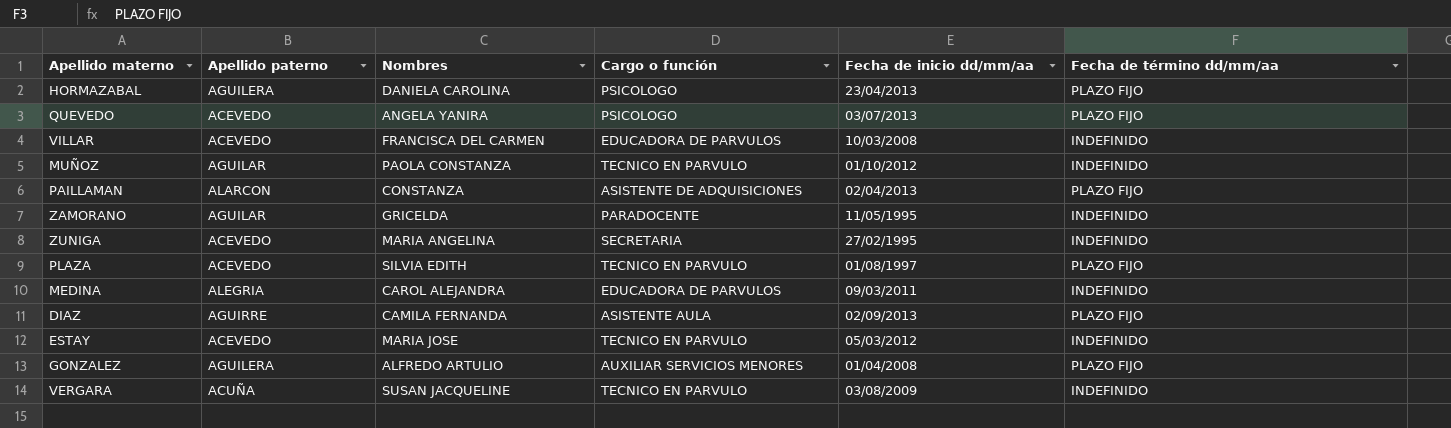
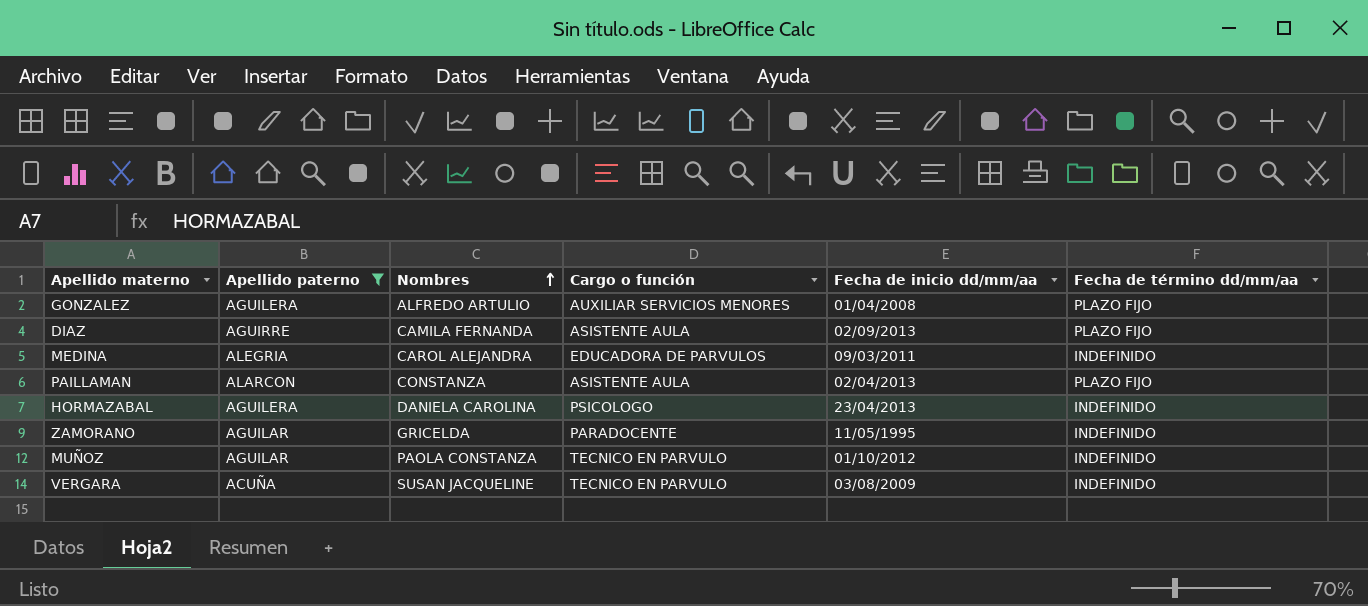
filter: none -> Apellido paterno != ACEVEDO
row order: none -> Nombres ascending
PAILLAMAN | Cargo o función: ASISTENTE DE ADQUISICIONES -> ASISTENTE AULA
HORMAZABAL | Fecha de término dd/mm/aa: PLAZO FIJO -> INDEFINIDO

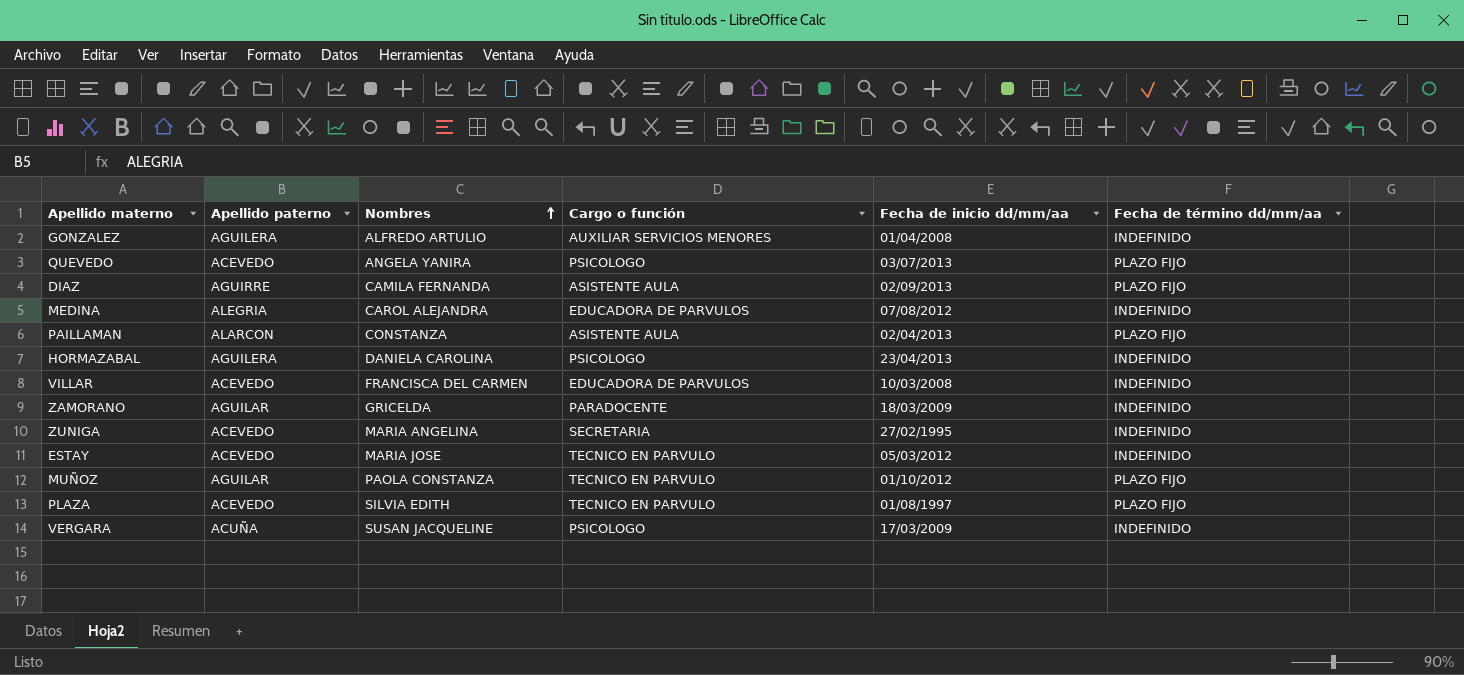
filter: Apellido paterno != ACEVEDO -> none
GONZALEZ | Fecha de término dd/mm/aa: PLAZO FIJO -> INDEFINIDO
MEDINA | Fecha de inicio dd/mm/aa: 09/03/2011 -> 07/08/2012
ZAMORANO | Fecha de inicio dd/mm/aa: 11/05/1995 -> 18/03/2009
MUÑOZ | Fecha de término dd/mm/aa: INDEFINIDO -> PLAZO FIJO
VERGARA | Cargo o función: TECNICO EN PARVULO -> PSICOLOGO
VERGARA | Fecha de inicio dd/mm/aa: 03/08/2009 -> 17/03/2009

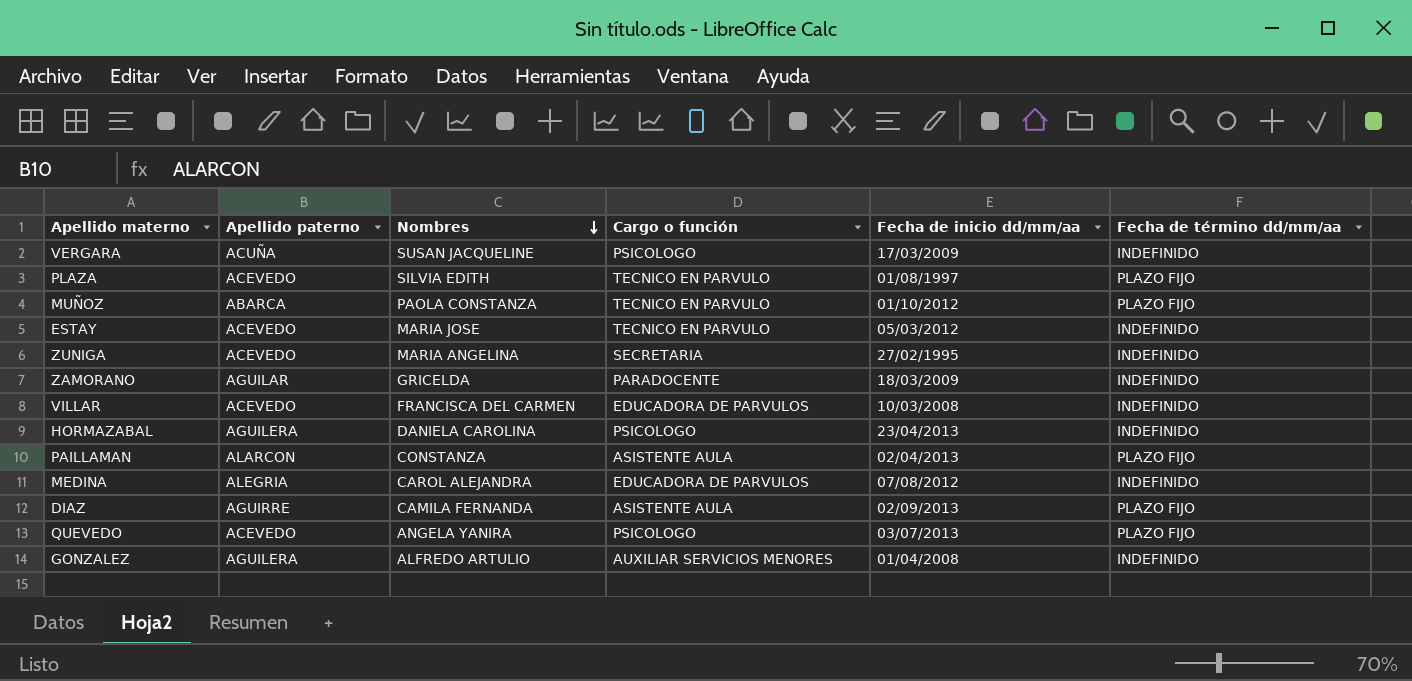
row order: Nombres ascending -> Nombres descending
MUÑOZ | Apellido paterno: AGUILAR -> ABARCA

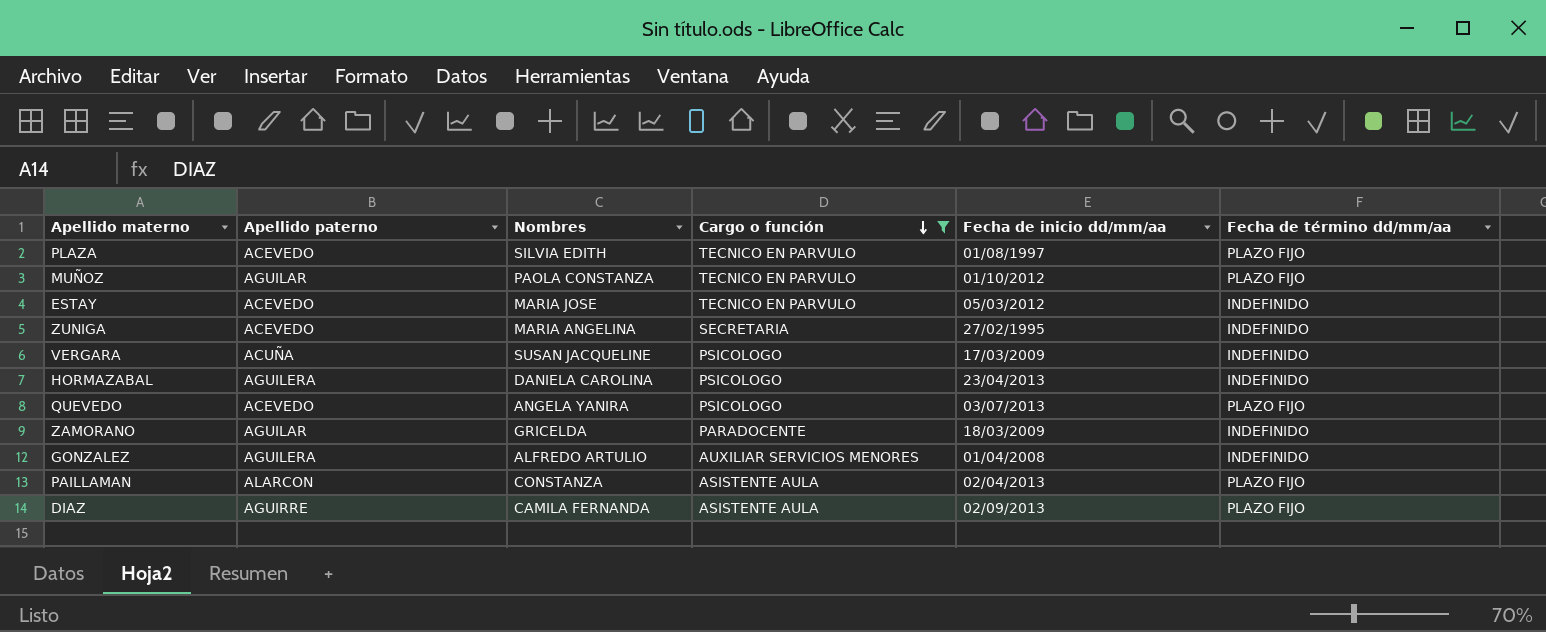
filter: none -> Cargo o función != EDUCADORA DE PARVULOS
row order: Nombres descending -> Cargo o función descending
MUÑOZ | Apellido paterno: ABARCA -> AGUILAR

